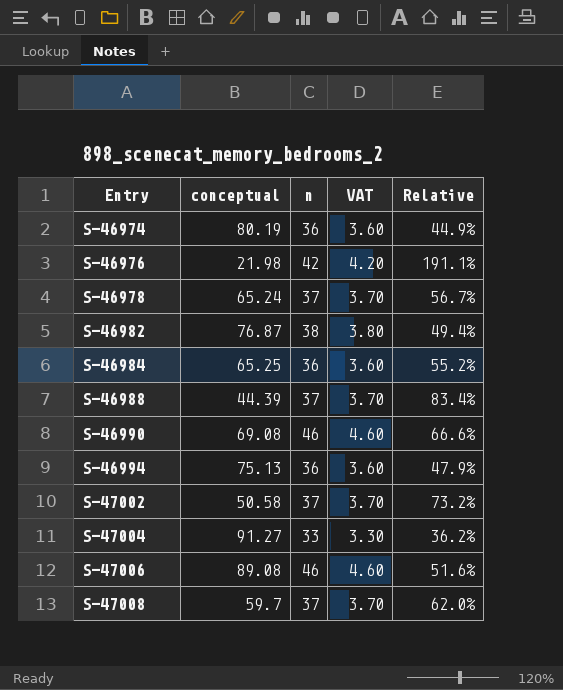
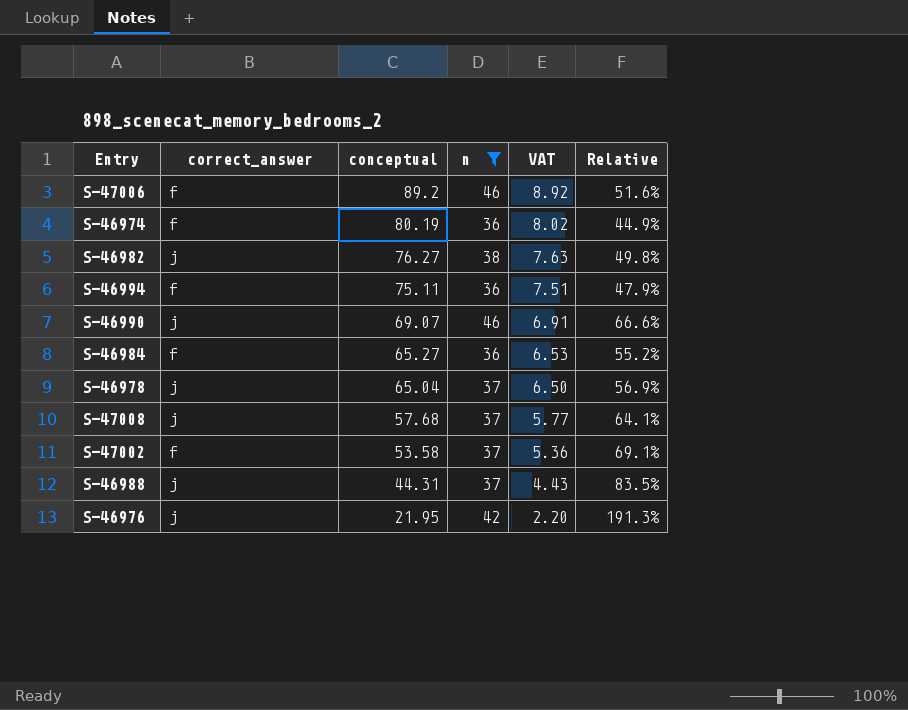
filter: none -> n != 33
row order: Entry ascending -> conceptual descending
column correct_answer | position: none -> 2
column VAT | formula: [n] * 0.1 -> [conceptual] * 0.1
S-47006 | conceptual: 89.08 -> 89.2
S-46982 | conceptual: 76.87 -> 76.27
S-46982 | Relative: 49.4% -> 49.8%
S-46994 | conceptual: 75.13 -> 75.11
S-46990 | conceptual: 69.08 -> 69.07
S-46984 | conceptual: 65.25 -> 65.27
S-46978 | conceptual: 65.24 -> 65.04
S-46978 | Relative: 56.7% -> 56.9%
S-47008 | conceptual: 59.7 -> 57.68
S-47008 | Relative: 62.0% -> 64.1%
S-47002 | conceptual: 50.58 -> 53.58
S-47002 | Relative: 73.2% -> 69.1%
S-46988 | conceptual: 44.39 -> 44.31
S-46988 | Relative: 83.4% -> 83.5%
S-46976 | conceptual: 21.98 -> 21.95
S-46976 | Relative: 191.1% -> 191.3%

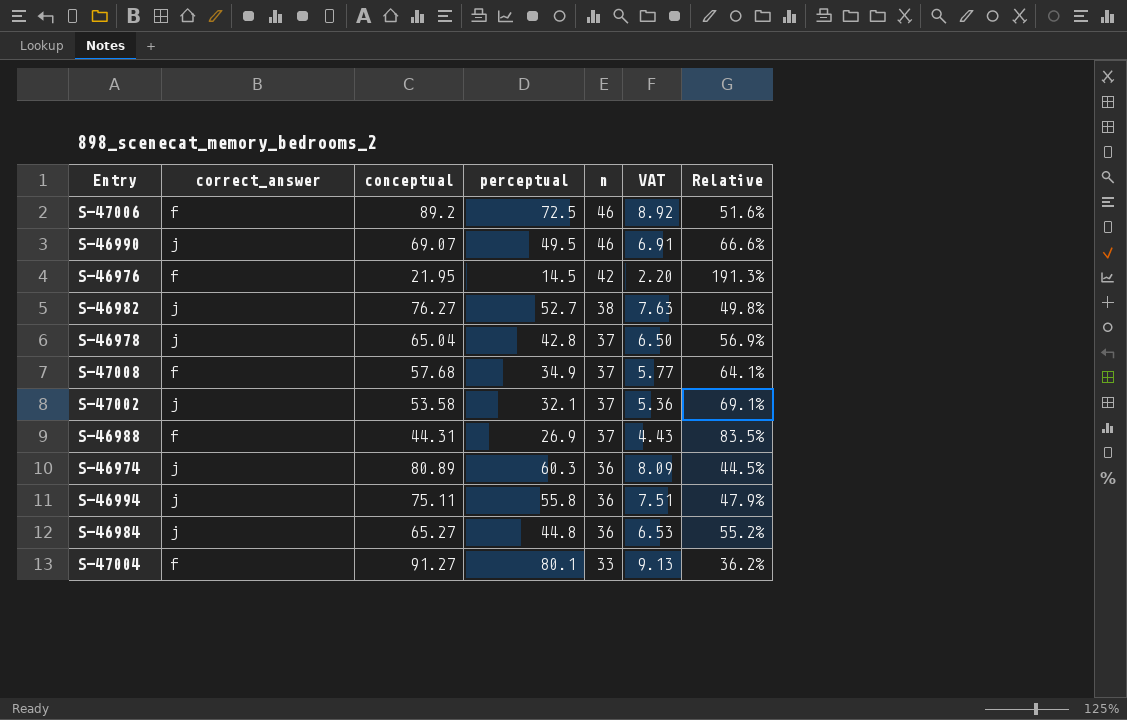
filter: n != 33 -> none
row order: conceptual descending -> n descending
column perceptual | position: none -> 4
S-46976 | correct_answer: j -> f
S-47008 | correct_answer: j -> f
S-47002 | correct_answer: f -> j
S-46988 | correct_answer: j -> f
S-46974 | correct_answer: f -> j
S-46974 | conceptual: 80.19 -> 80.89
S-46974 | VAT: 8.02 -> 8.09
S-46974 | Relative: 44.9% -> 44.5%
S-46994 | correct_answer: f -> j
S-46984 | correct_answer: f -> j

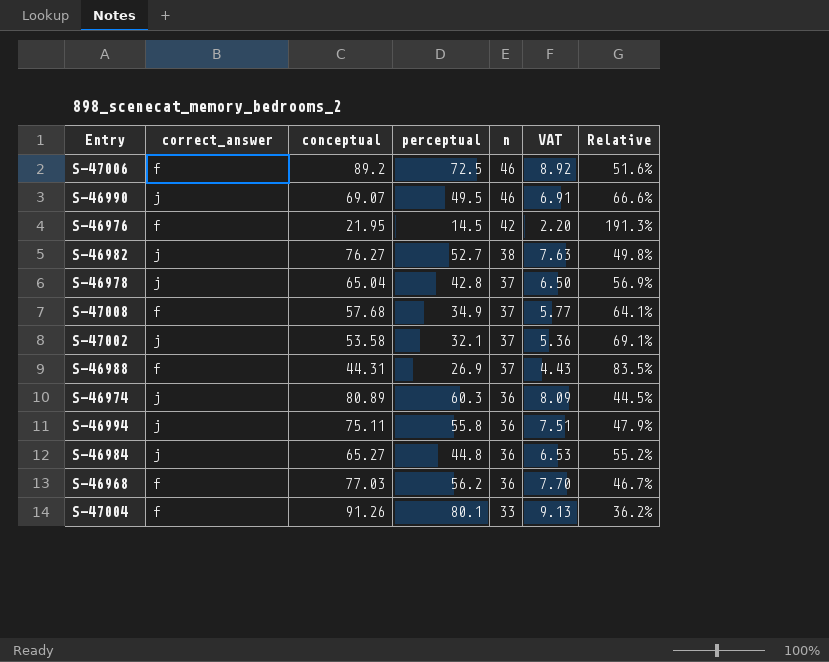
row S-46968: none -> f | 77.03 | 56.2 | 36 | 7.70 | 46.7%
S-47004 | conceptual: 91.27 -> 91.26

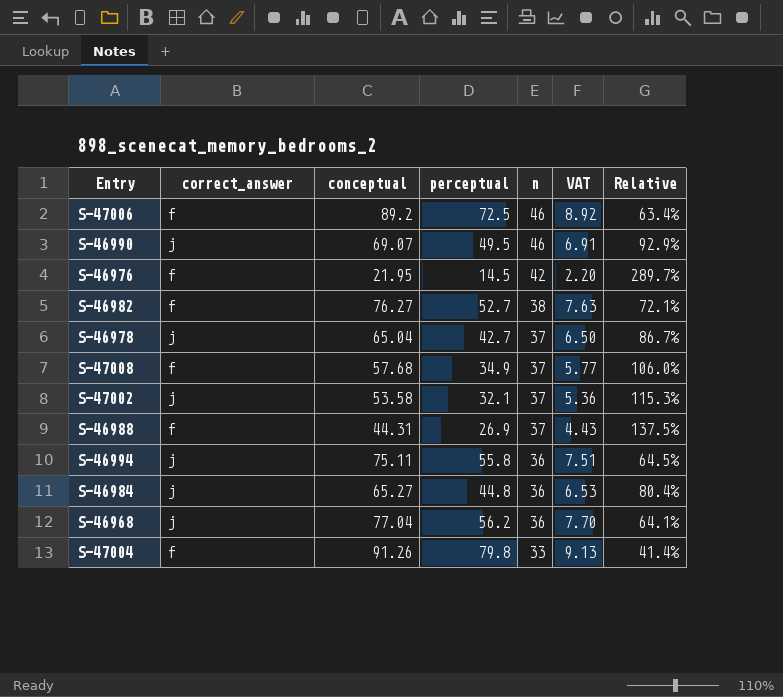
column Relative | formula: [n] / [conceptual] -> [n] / [perceptual]
row S-46974: j | 80.89 | 60.3 | 36 | 8.09 | 44.5% -> none
S-46982 | correct_answer: j -> f
S-46978 | perceptual: 42.8 -> 42.7
S-46968 | correct_answer: f -> j
S-46968 | conceptual: 77.03 -> 77.04
S-47004 | perceptual: 80.1 -> 79.8

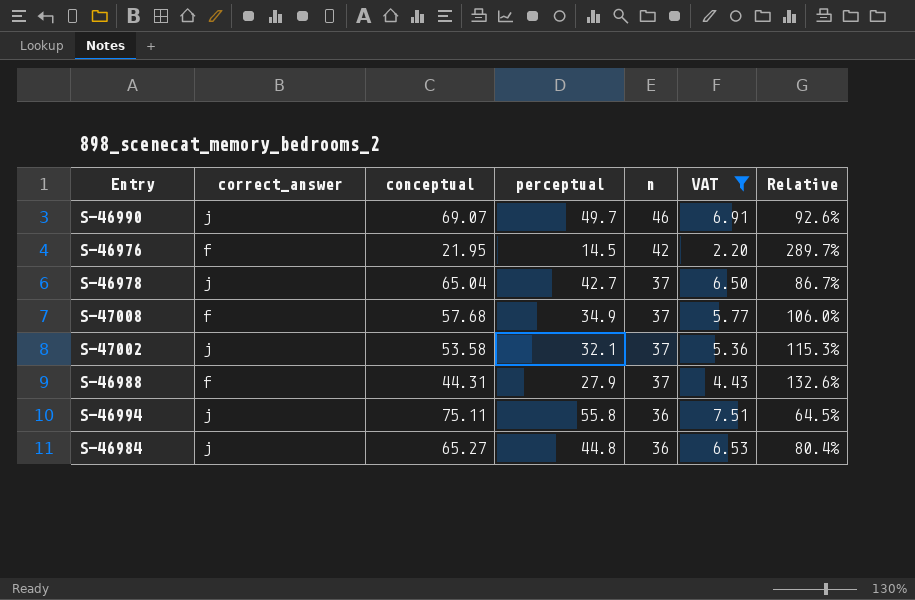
filter: none -> VAT <= 7.51
S-46990 | perceptual: 49.5 -> 49.7
S-46990 | Relative: 92.9% -> 92.6%
S-46988 | perceptual: 26.9 -> 27.9
S-46988 | Relative: 137.5% -> 132.6%

